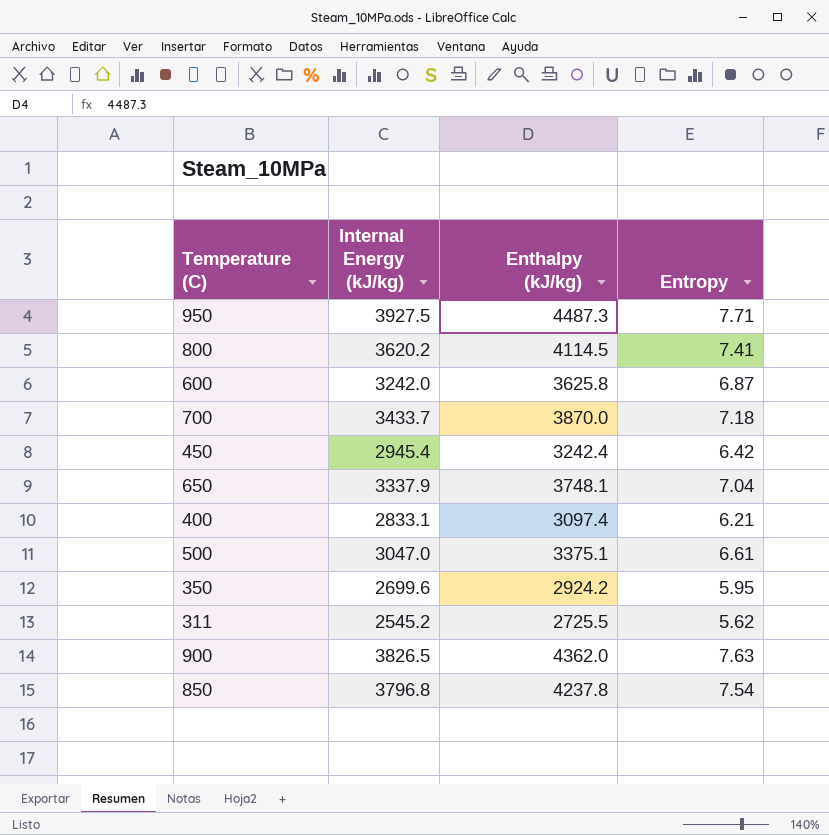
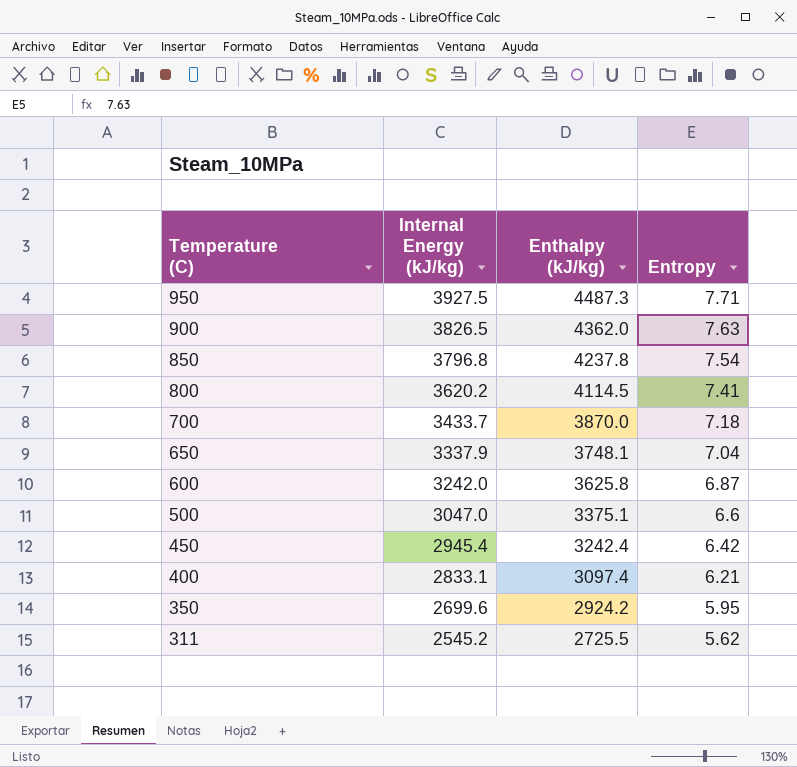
row order: none -> Temperature (C) descending
500 | Entropy: 6.61 -> 6.6

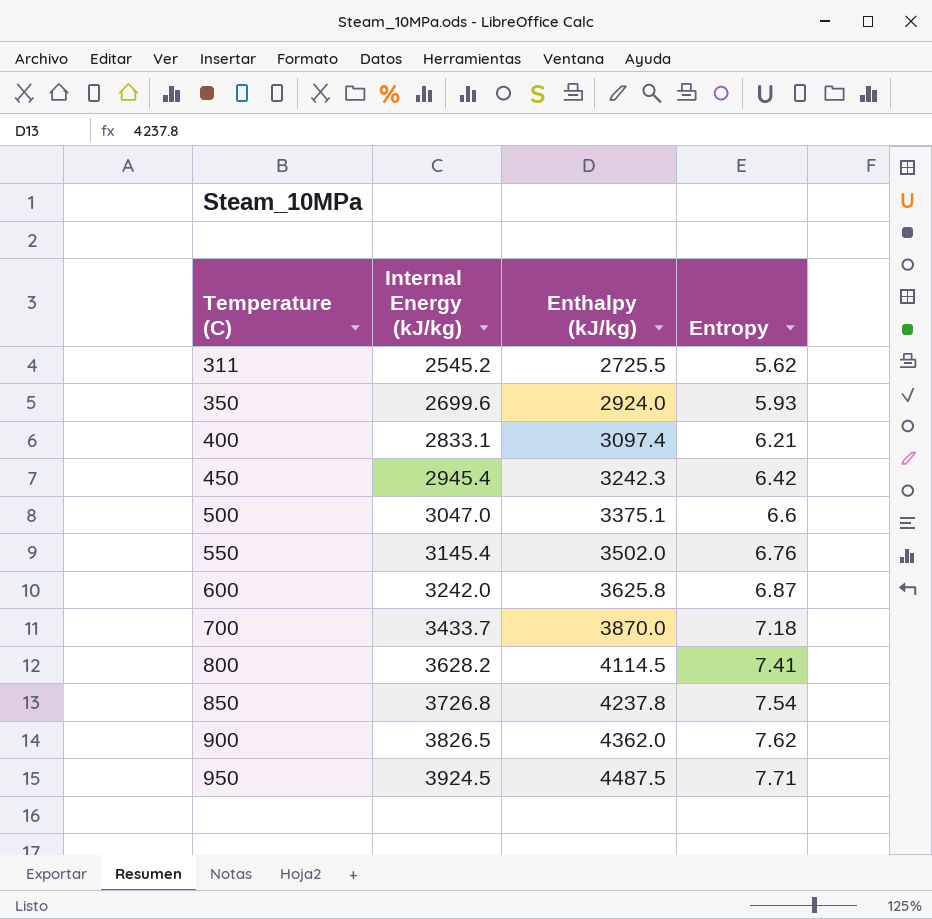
row order: Temperature (C) descending -> Temperature (C) ascending
row 650: 3337.9 | 3748.1 | 7.04 -> none
350 | Enthalpy (kJ/kg): 2924.2 -> 2924.0
350 | Entropy: 5.95 -> 5.93
450 | Enthalpy (kJ/kg): 3242.4 -> 3242.3
row 550: none -> 3145.4 | 3502.0 | 6.76
800 | Internal Energy (kJ/kg): 3620.2 -> 3628.2
850 | Internal Energy (kJ/kg): 3796.8 -> 3726.8
900 | Entropy: 7.63 -> 7.62
950 | Internal Energy (kJ/kg): 3927.5 -> 3924.5
950 | Enthalpy (kJ/kg): 4487.3 -> 4487.5

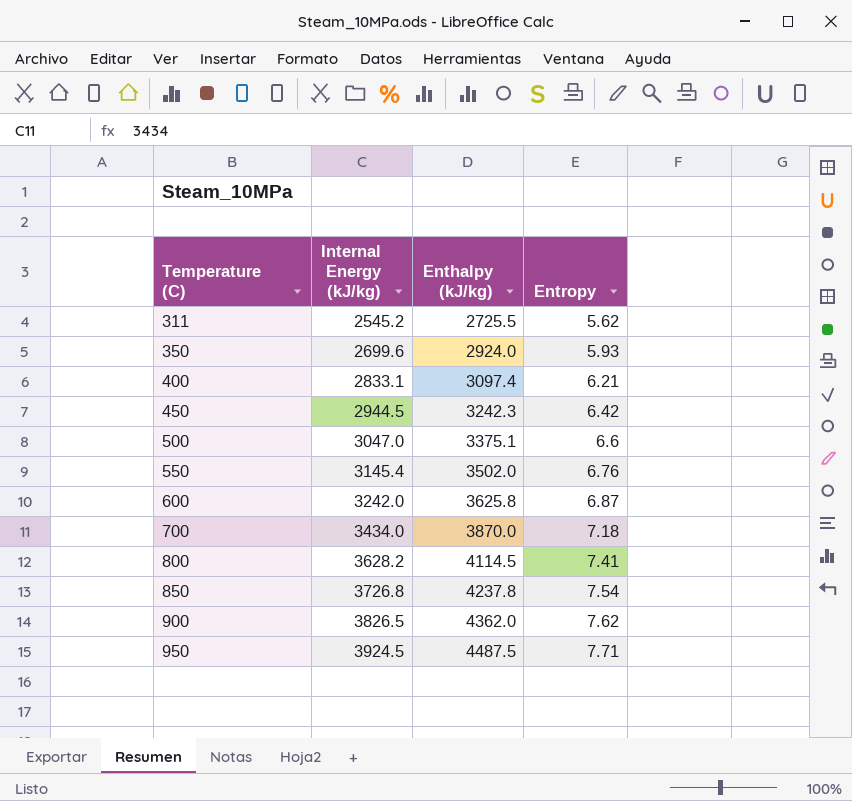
450 | Internal Energy (kJ/kg): 2945.4 -> 2944.5
700 | Internal Energy (kJ/kg): 3433.7 -> 3434.0

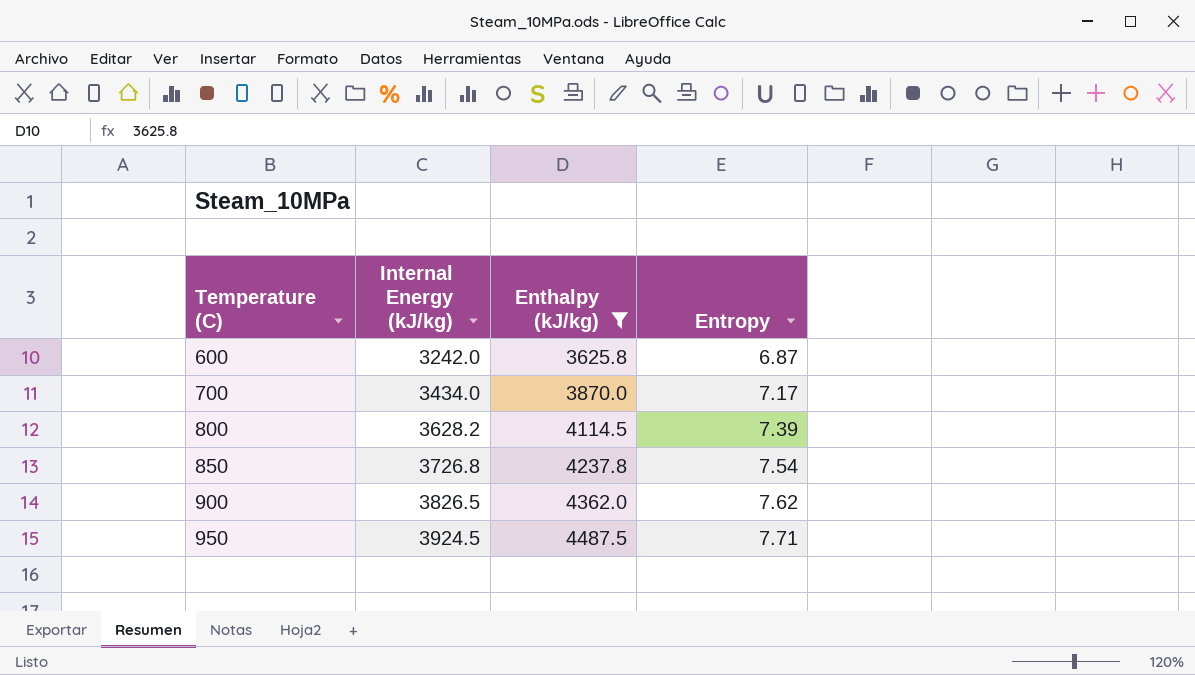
filter: none -> Enthalpy (kJ/kg) >= 3625.8
700 | Entropy: 7.18 -> 7.17
800 | Entropy: 7.41 -> 7.39

